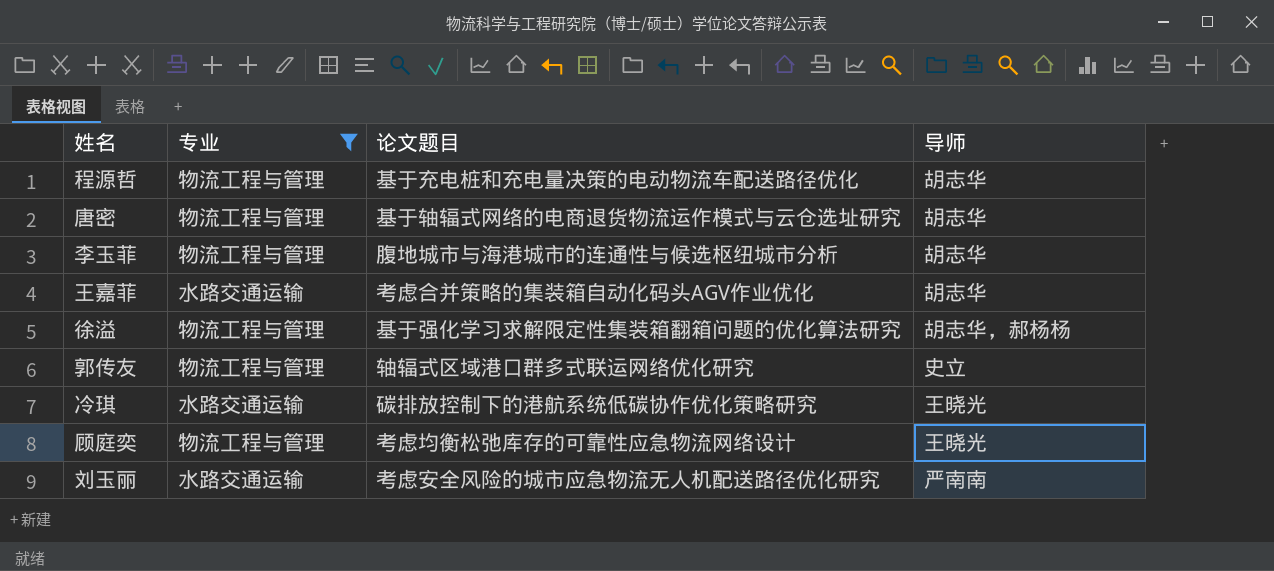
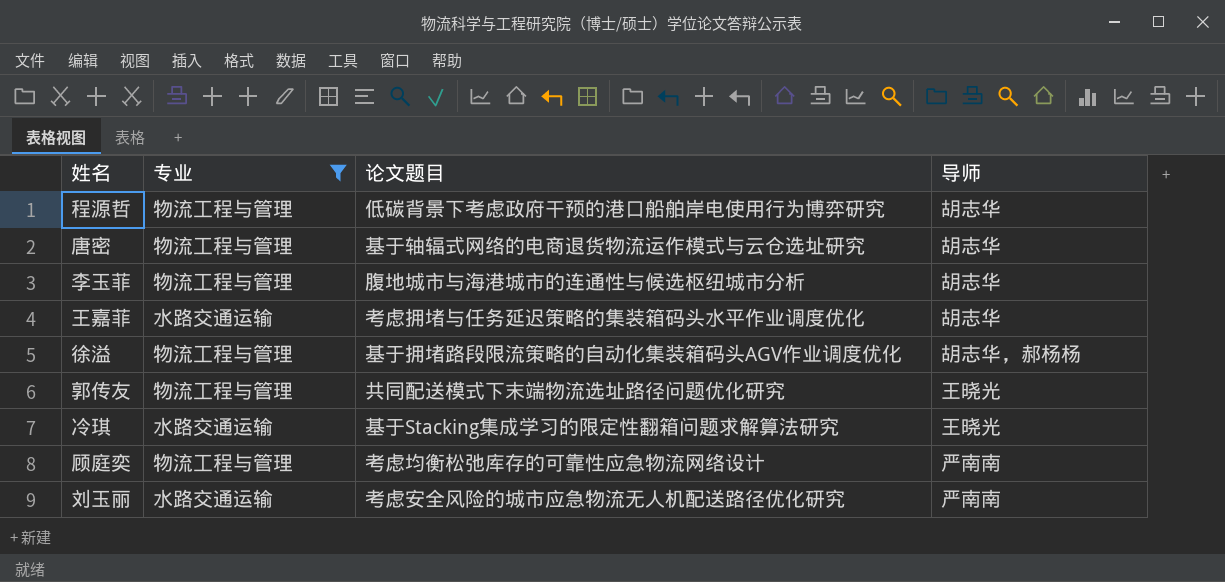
程源哲 | 论文题目: 基于充电桩和充电量决策的电动物流车配送路径优化 -> 低碳背景下考虑政府干预的港口船舶岸电使用行为博弈研究
王嘉菲 | 论文题目: 考虑合并策略的集装箱自动化码头AGV作业优化 -> 考虑拥堵与任务延迟策略的集装箱码头水平作业调度优化
徐溢 | 论文题目: 基于强化学习求解限定性集装箱翻箱问题的优化算法研究 -> 基于拥堵路段限流策略的自动化集装箱码头AGV作业调度优化
郭传友 | 论文题目: 轴辐式区域港口群多式联运网络优化研究 -> 共同配送模式下末端物流选址路径问题优化研究
郭传友 | 导师: 史立 -> 王晓光
冷琪 | 论文题目: 碳排放控制下的港航系统低碳协作优化策略研究 -> 基于Stacking集成学习的限定性翻箱问题求解算法研究
顾庭奕 | 导师: 王晓光 -> 严南南

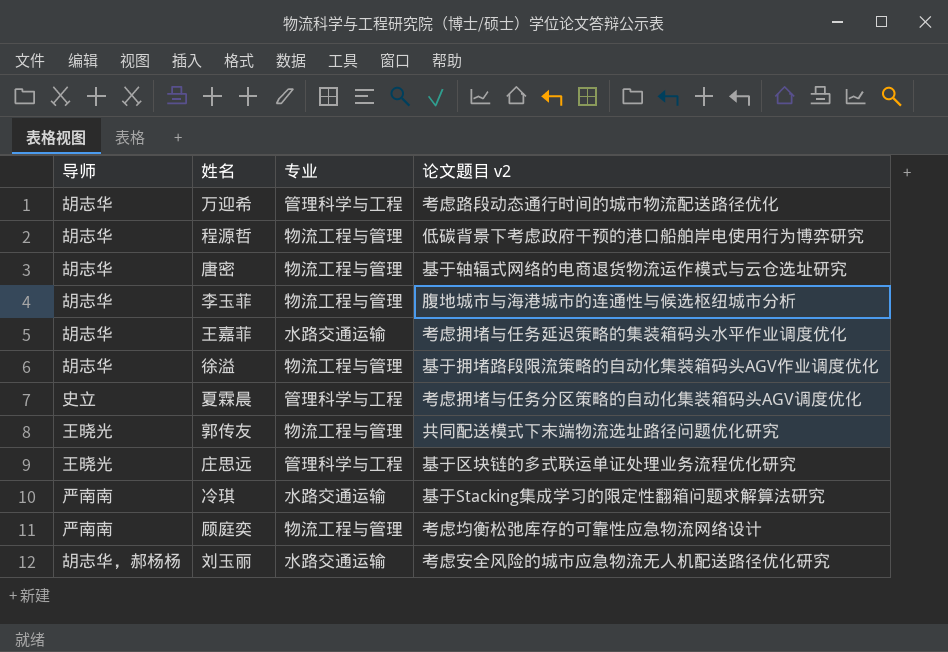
filter: 专业 != 管理科学与工程 -> none
column 导师 | position: 4 -> 1
column name: 论文题目 -> 论文题目 v2
徐溢 | 导师: 胡志华，郝杨杨 -> 胡志华
冷琪 | 导师: 王晓光 -> 严南南
刘玉丽 | 导师: 严南南 -> 胡志华，郝杨杨

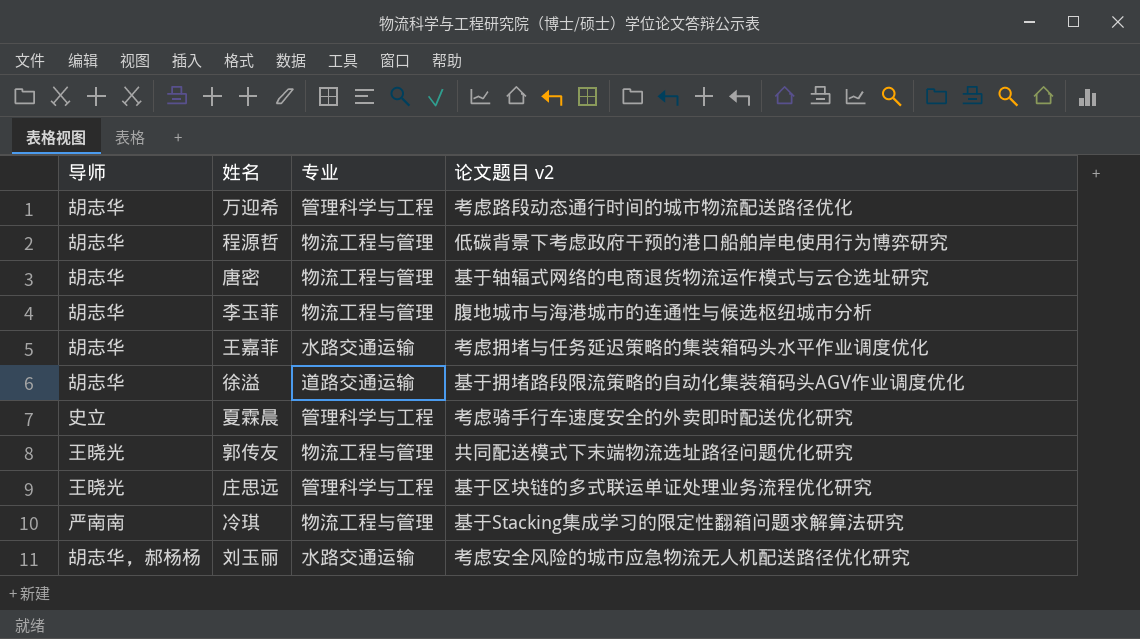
row 顾庭奕: 严南南 | 物流工程与管理 | 考虑均衡松弛库存的可靠性应急物流网络设计 -> none
徐溢 | 专业: 物流工程与管理 -> 道路交通运输
夏霖晨 | 论文题目 v2: 考虑拥堵与任务分区策略的自动化集装箱码头AGV调度优化 -> 考虑骑手行车速度安全的外卖即时配送优化研究
冷琪 | 专业: 水路交通运输 -> 物流工程与管理

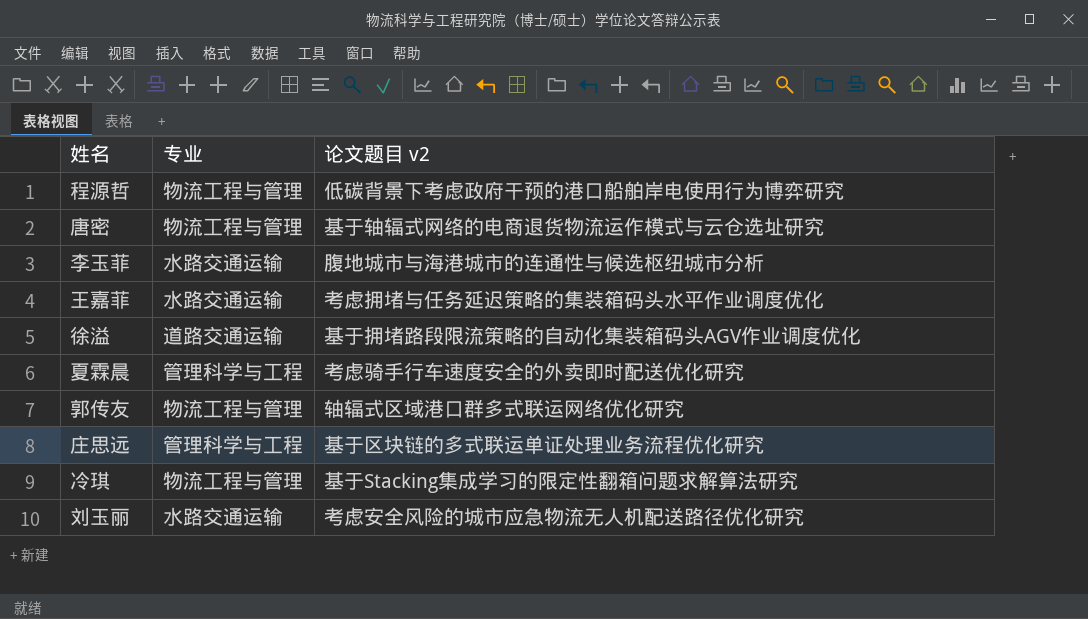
column 导师 | position: 1 -> none
row 万迎希: 胡志华 | 管理科学与工程 | 考虑路段动态通行时间的城市物流配送路径优化 -> none
李玉菲 | 专业: 物流工程与管理 -> 水路交通运输
郭传友 | 论文题目 v2: 共同配送模式下末端物流选址路径问题优化研究 -> 轴辐式区域港口群多式联运网络优化研究

